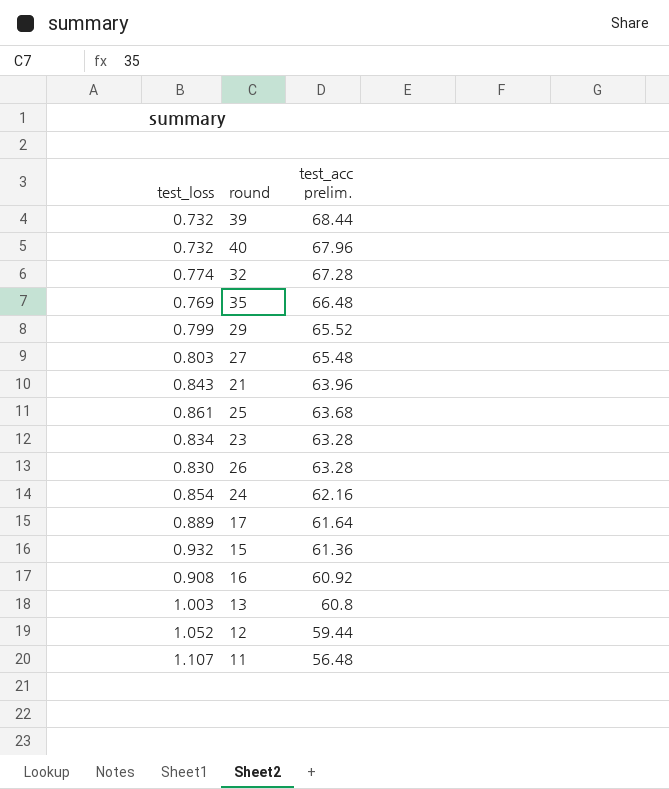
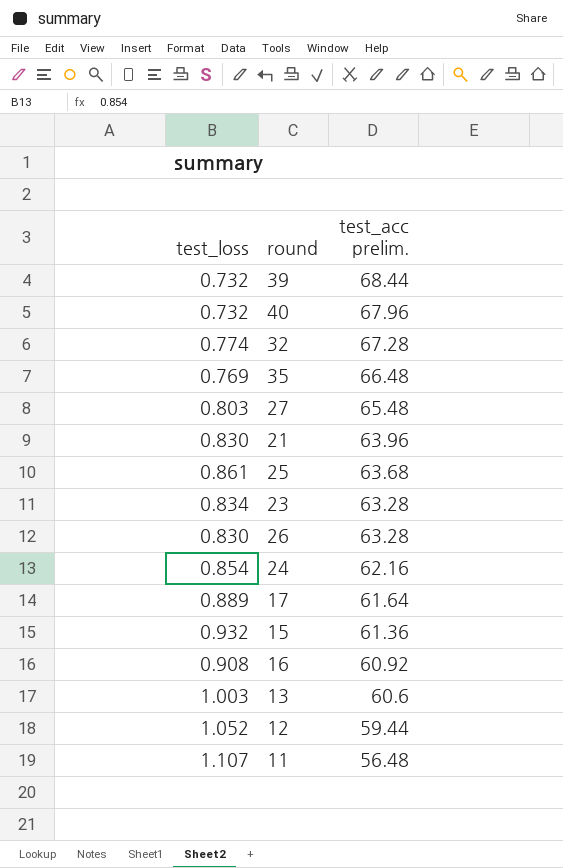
row 29: 0.799 | 65.52 -> none
21 | test_loss: 0.843 -> 0.830
13 | test_acc prelim.: 60.8 -> 60.6

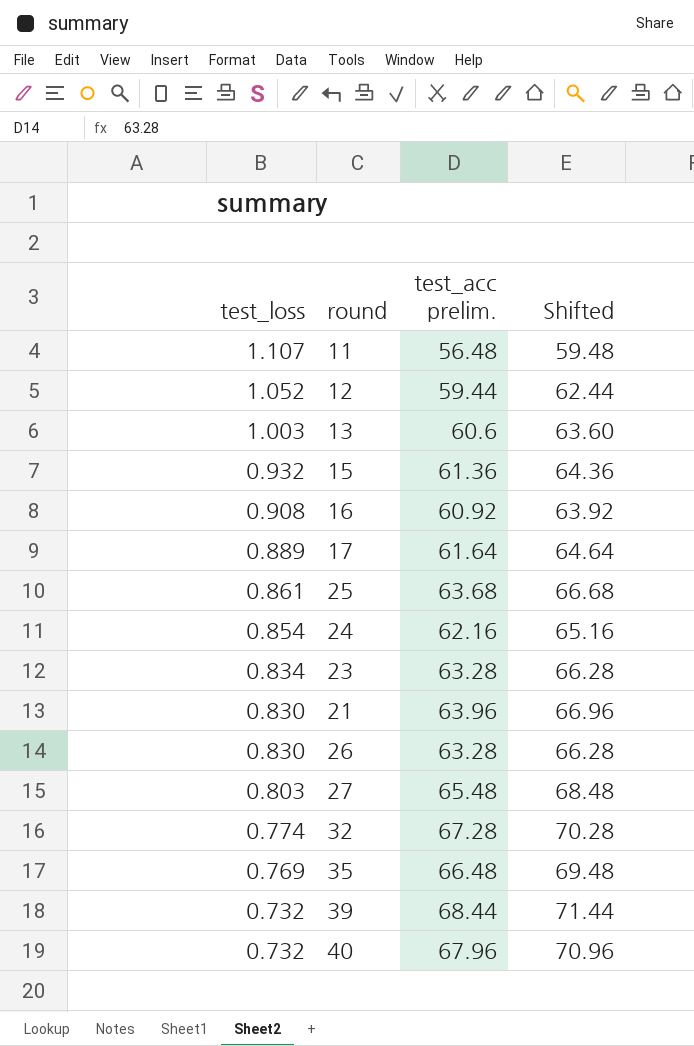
row order: test_acc prelim. descending -> test_loss descending
column Shifted | formula: none -> [test_acc prelim.] + 3

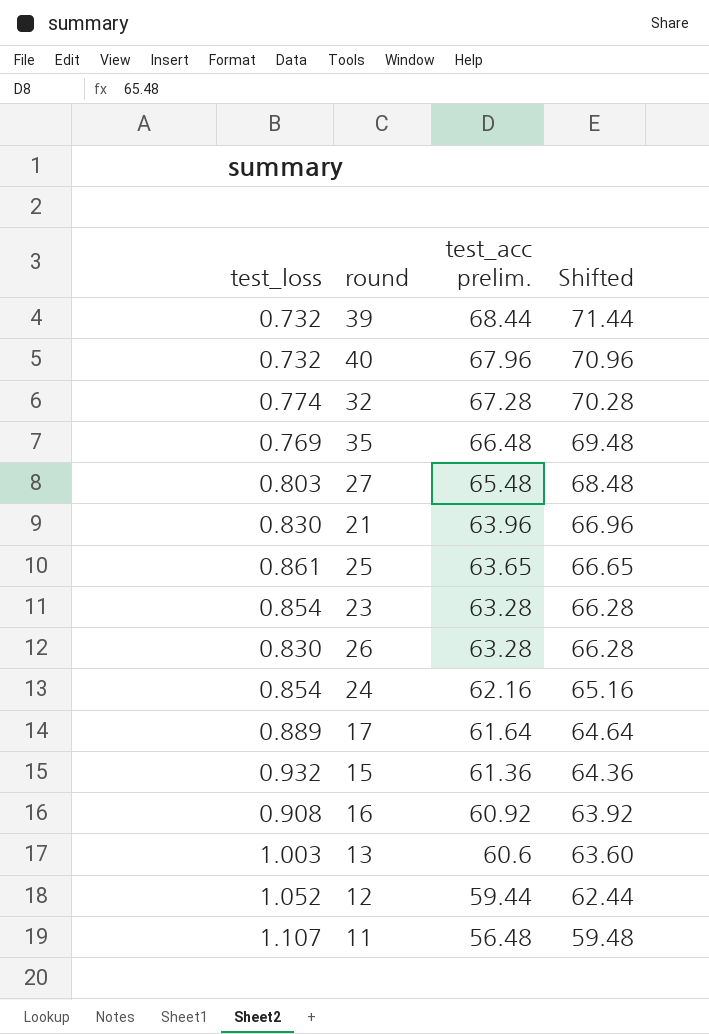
row order: test_loss descending -> test_acc prelim. descending
25 | test_acc prelim.: 63.68 -> 63.65
25 | Shifted: 66.68 -> 66.65
23 | test_loss: 0.834 -> 0.854

